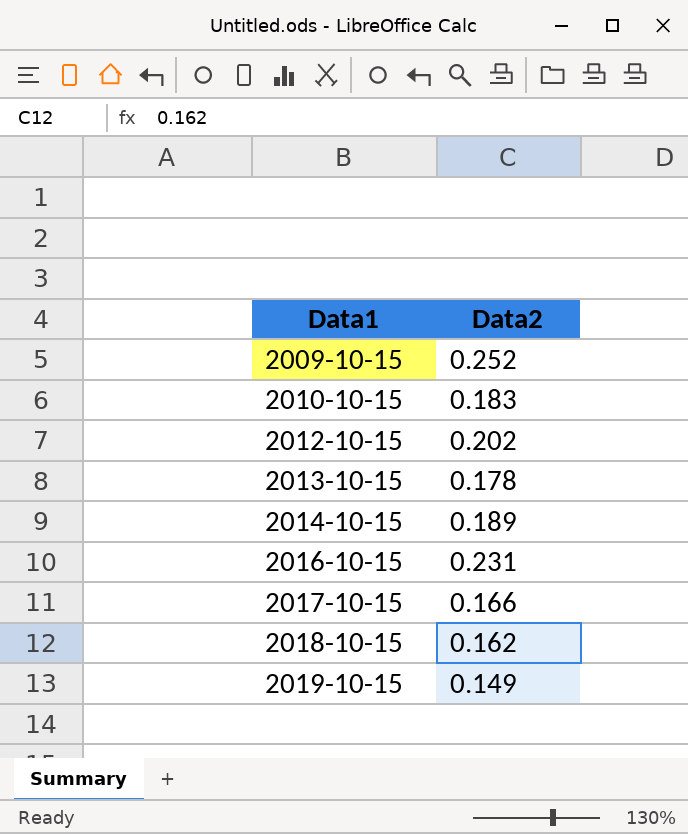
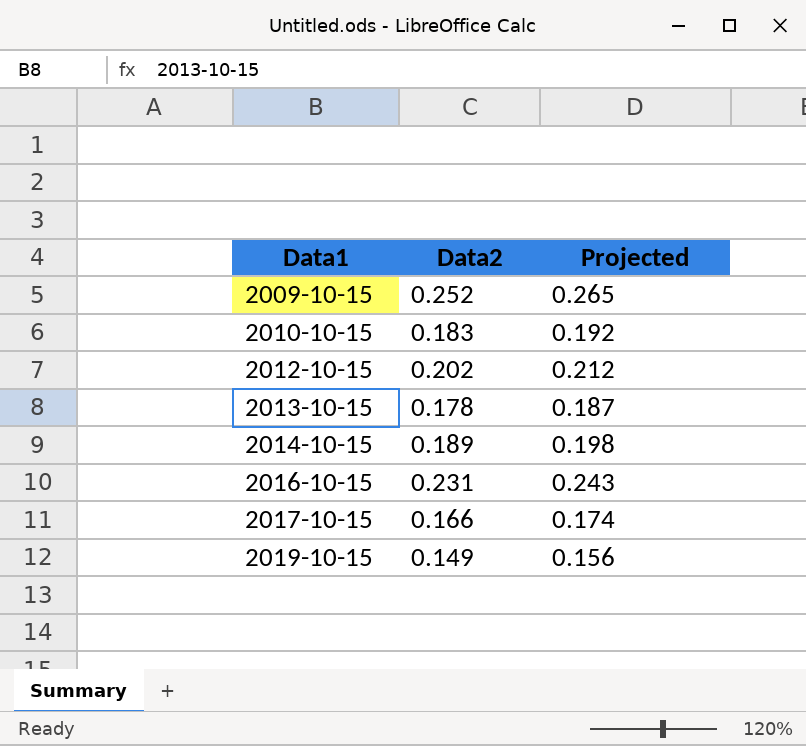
column Projected | formula: none -> [Data2] * 1.05
row 2018-10-15: 0.162 -> none

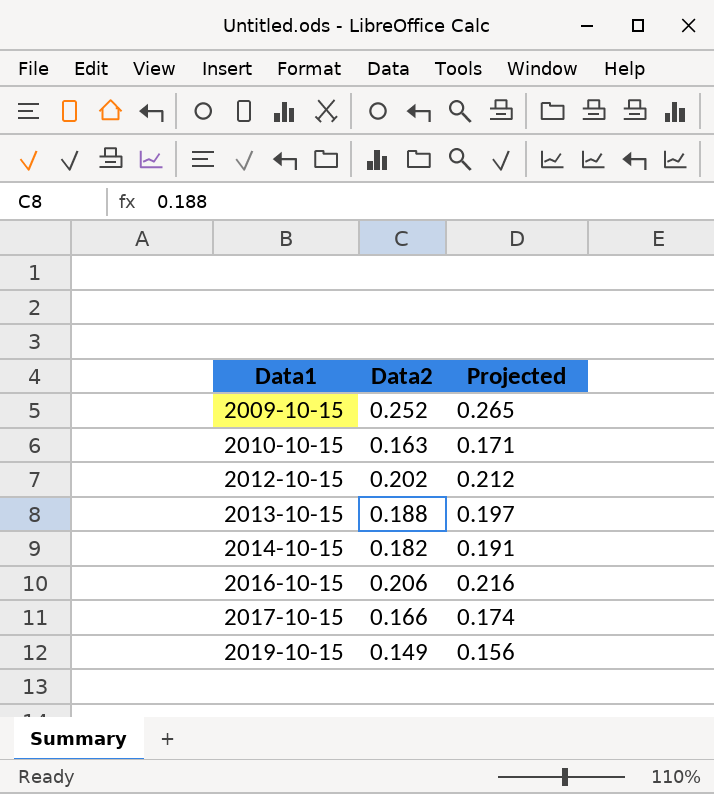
2010-10-15 | Data2: 0.183 -> 0.163
2010-10-15 | Projected: 0.192 -> 0.171
2013-10-15 | Data2: 0.178 -> 0.188
2013-10-15 | Projected: 0.187 -> 0.197
2014-10-15 | Data2: 0.189 -> 0.182
2014-10-15 | Projected: 0.198 -> 0.191
2016-10-15 | Data2: 0.231 -> 0.206
2016-10-15 | Projected: 0.243 -> 0.216

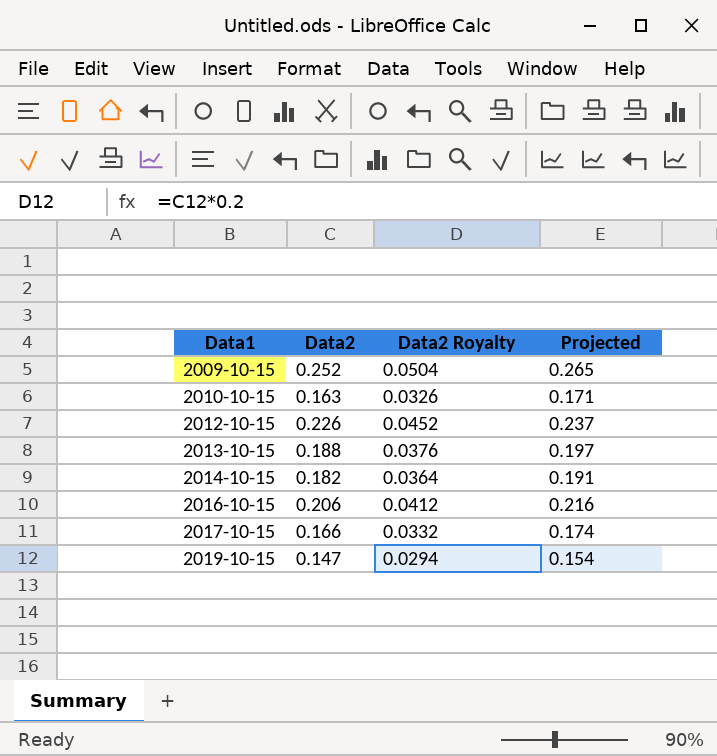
column Data2 Royalty | formula: none -> [Data2] * 0.2
2012-10-15 | Data2: 0.202 -> 0.226
2012-10-15 | Projected: 0.212 -> 0.237
2019-10-15 | Data2: 0.149 -> 0.147
2019-10-15 | Projected: 0.156 -> 0.154

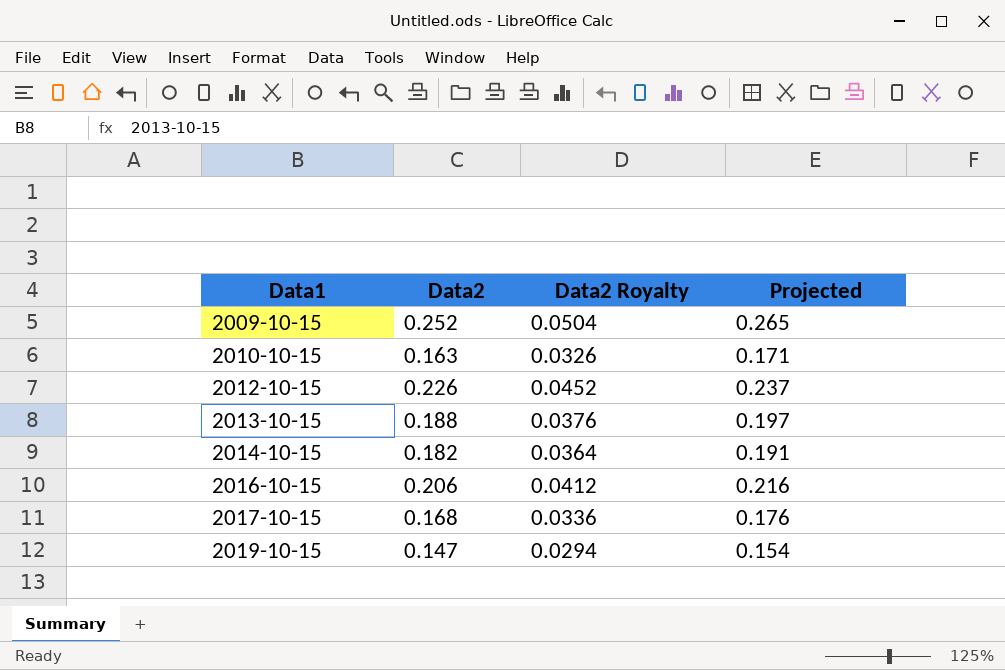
2017-10-15 | Data2: 0.166 -> 0.168
2017-10-15 | Data2 Royalty: 0.0332 -> 0.0336
2017-10-15 | Projected: 0.174 -> 0.176

